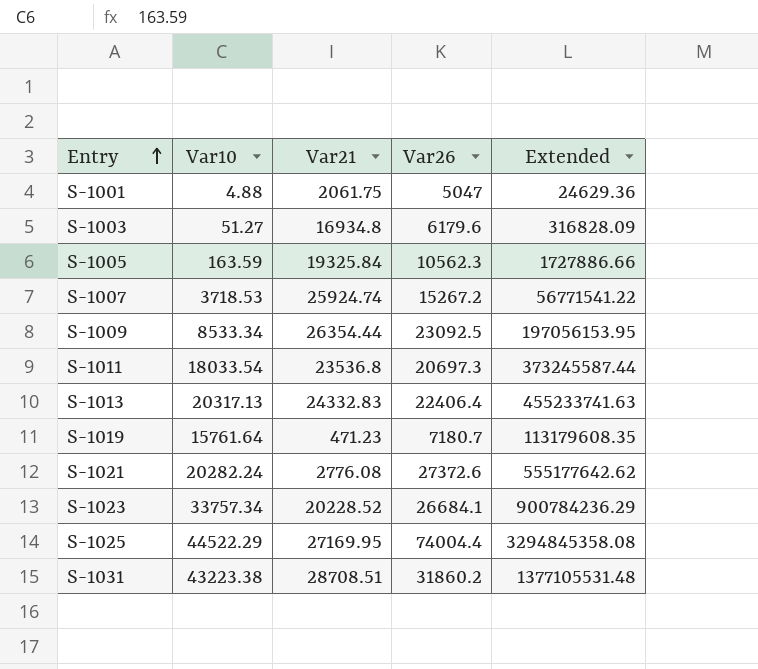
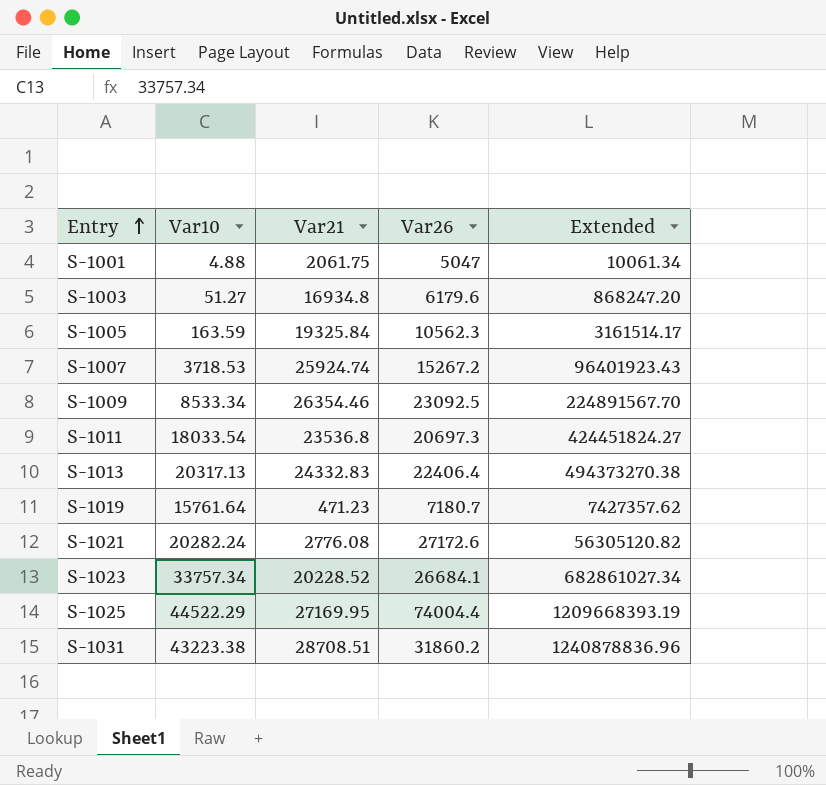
column Extended | formula: [Var10] * [Var26] -> [Var10] * [Var21]
S-1009 | Var21: 26354.44 -> 26354.46
S-1021 | Var26: 27372.6 -> 27172.6

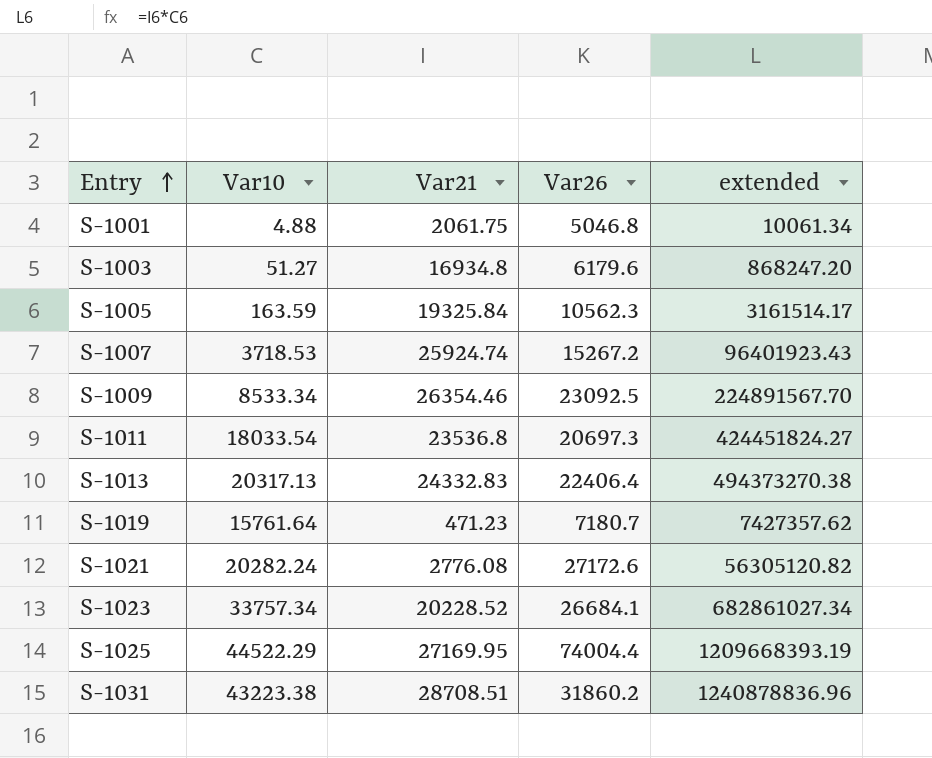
column name: Extended -> extended
S-1001 | Var26: 5047 -> 5046.8

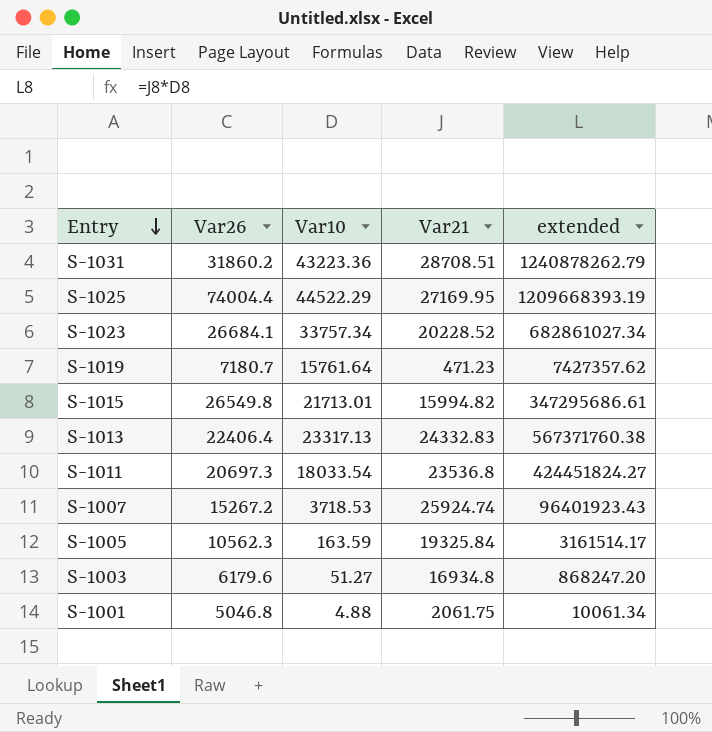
row order: Entry ascending -> Entry descending
column Var26 | position: 4 -> 2
row S-1009: 8533.34 | 26354.46 | 23092.5 | 224891567.70 -> none
row S-1021: 20282.24 | 2776.08 | 27172.6 | 56305120.82 -> none
S-1031 | Var10: 43223.38 -> 43223.36
S-1031 | extended: 1240878836.96 -> 1240878262.79
row S-1015: none -> 26549.8 | 21713.01 | 15994.82 | 347295686.61
S-1013 | Var10: 20317.13 -> 23317.13
S-1013 | extended: 494373270.38 -> 567371760.38

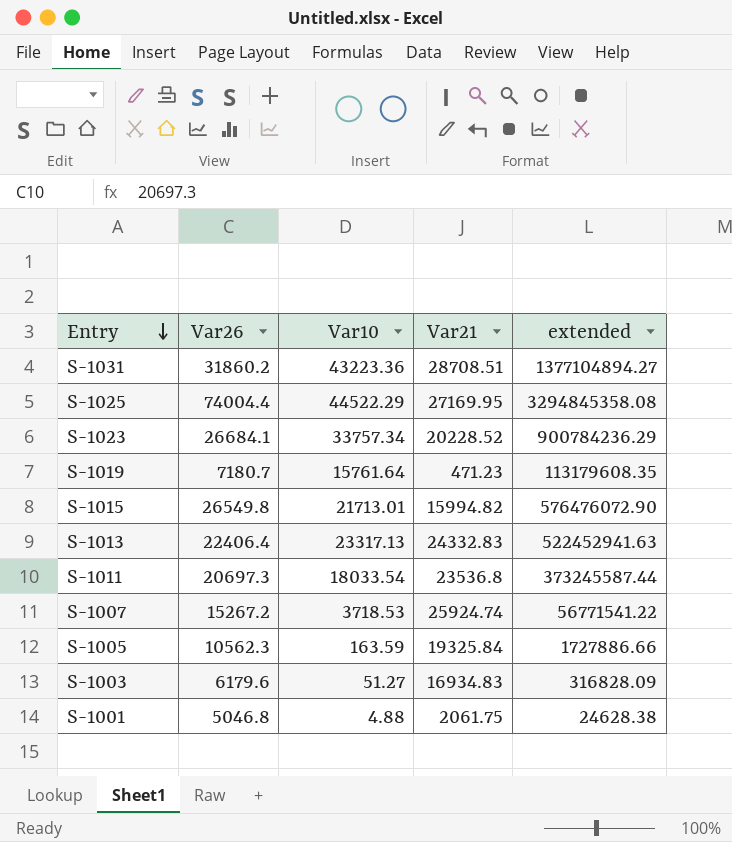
column extended | formula: [Var10] * [Var21] -> [Var26] * [Var10]
S-1003 | Var21: 16934.8 -> 16934.83

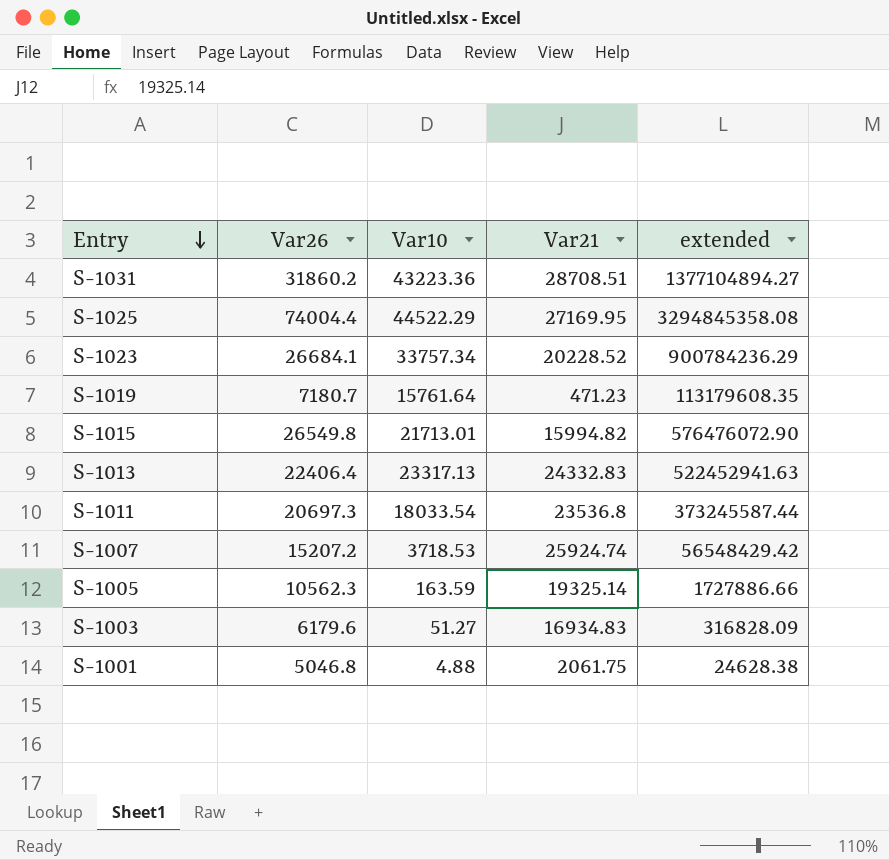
S-1007 | Var26: 15267.2 -> 15207.2
S-1007 | extended: 56771541.22 -> 56548429.42
S-1005 | Var21: 19325.84 -> 19325.14

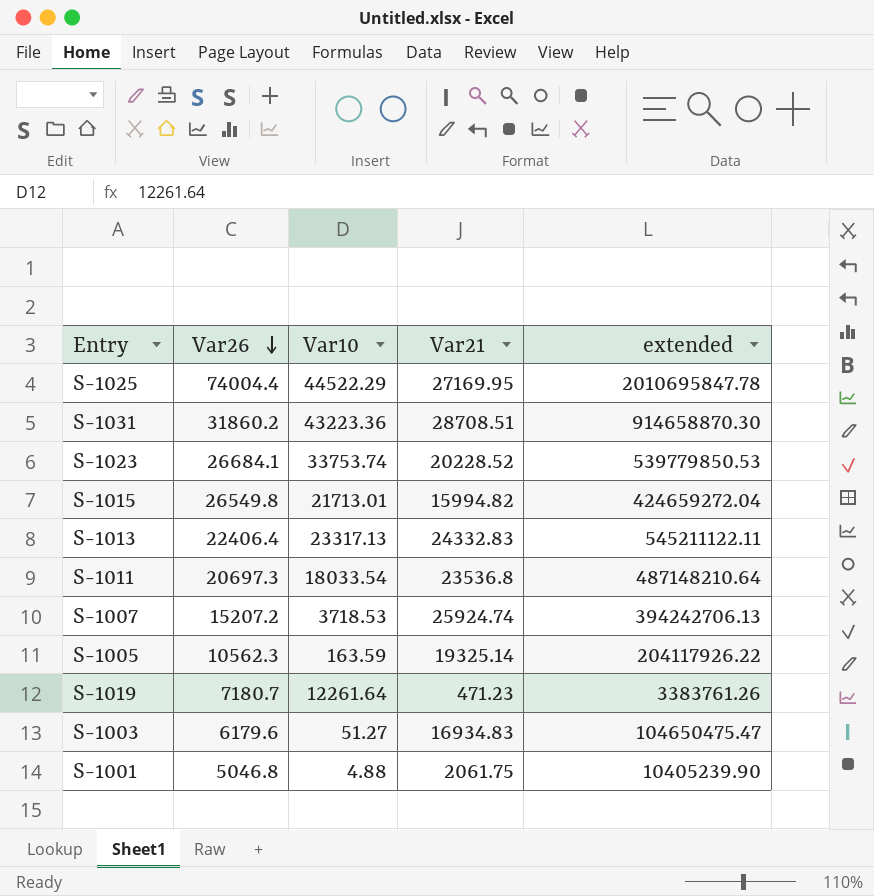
row order: Entry descending -> Var26 descending
column extended | formula: [Var26] * [Var10] -> [Var26] * [Var21]
S-1023 | Var10: 33757.34 -> 33753.74
S-1019 | Var10: 15761.64 -> 12261.64

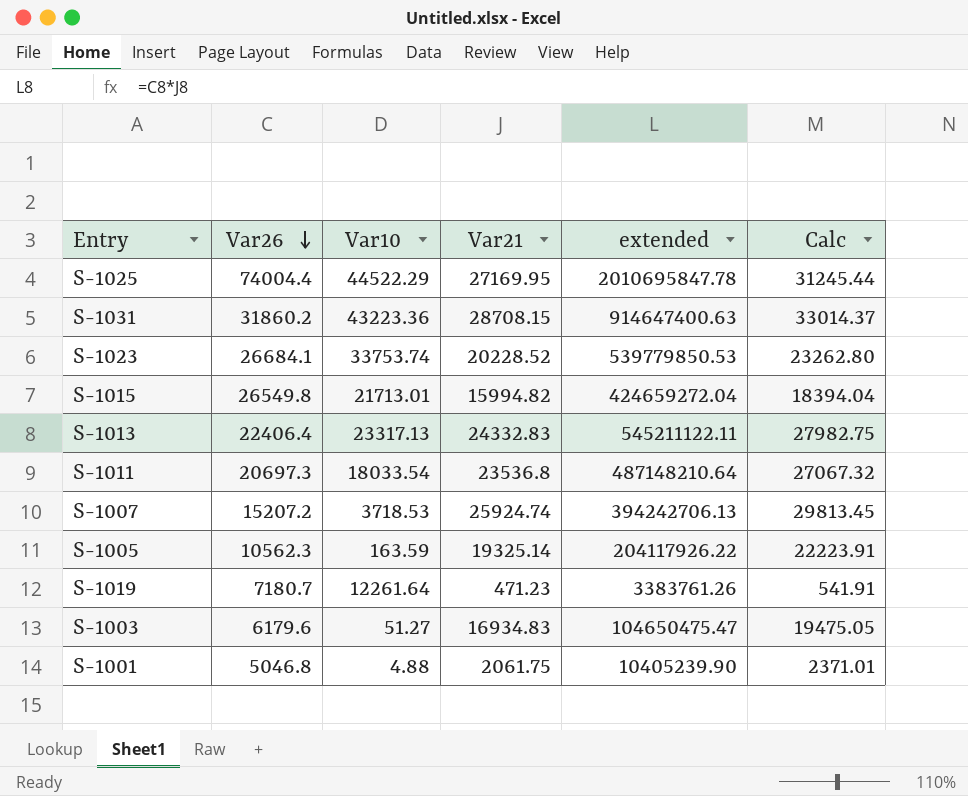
column Calc | formula: none -> [Var21] * 1.15
S-1031 | Var21: 28708.51 -> 28708.15
S-1031 | extended: 914658870.30 -> 914647400.63

